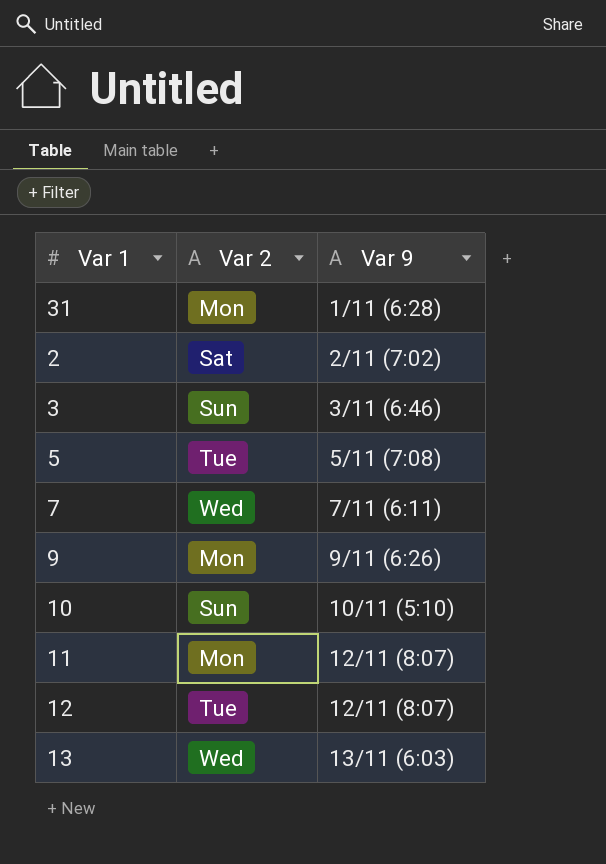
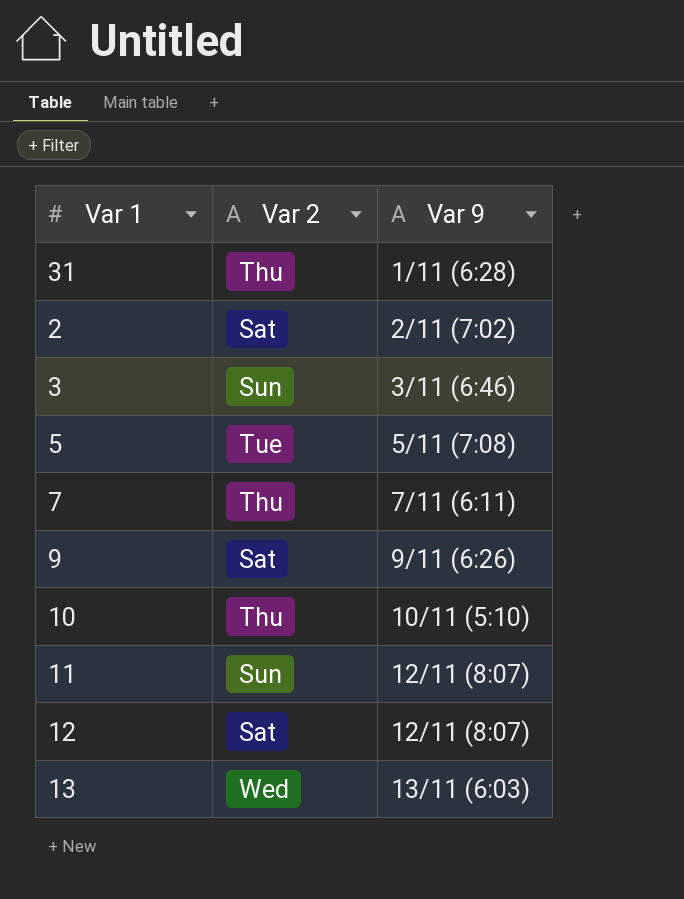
31 | Var 2: Mon -> Thu
7 | Var 2: Wed -> Thu
9 | Var 2: Mon -> Sat
10 | Var 2: Sun -> Thu
11 | Var 2: Mon -> Sun
12 | Var 2: Tue -> Sat

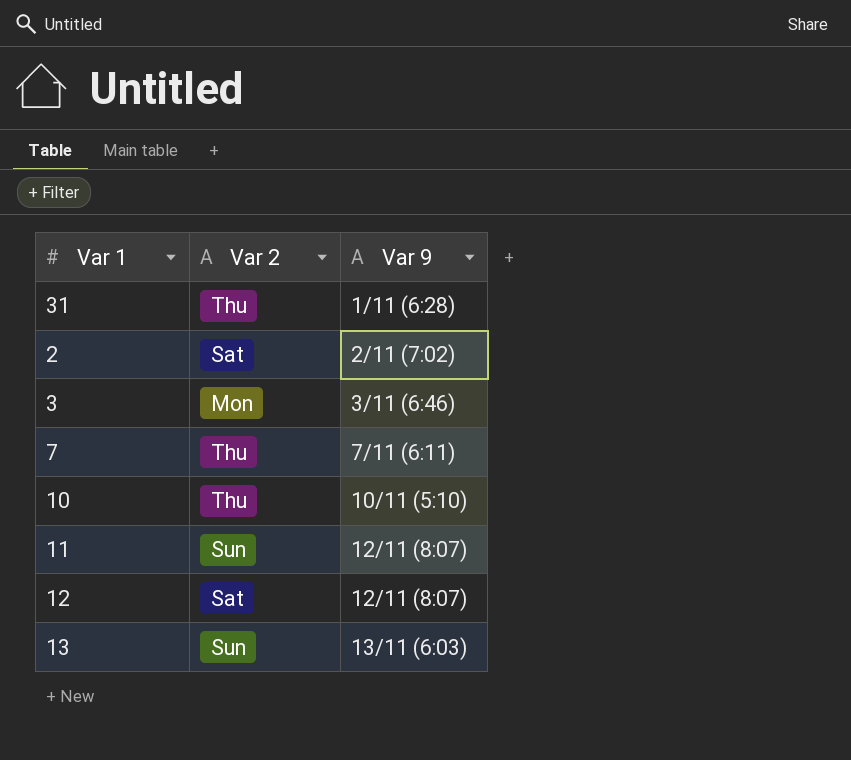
row 5: Tue | 5/11 (7:08) -> none
row 9: Sat | 9/11 (6:26) -> none
3 | Var 2: Sun -> Mon
13 | Var 2: Wed -> Sun

